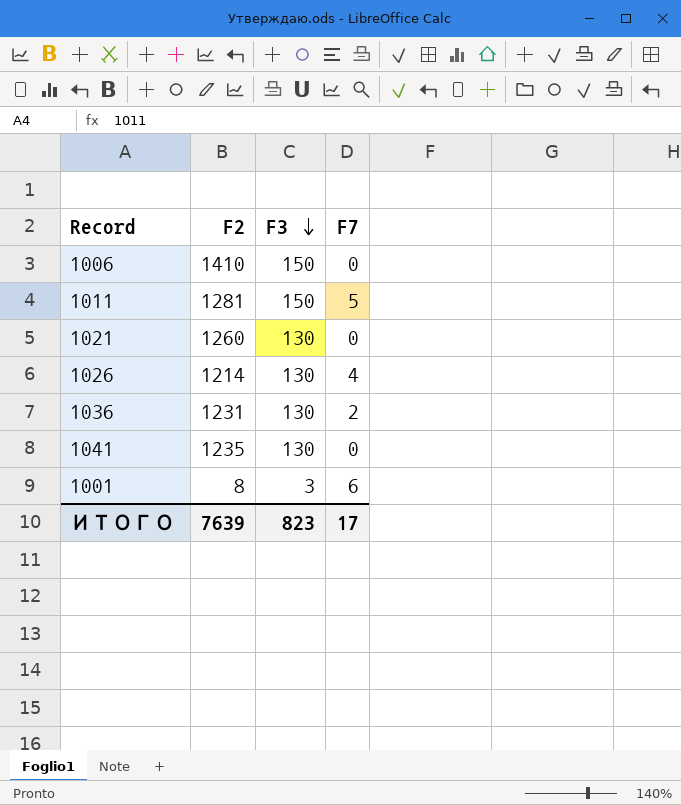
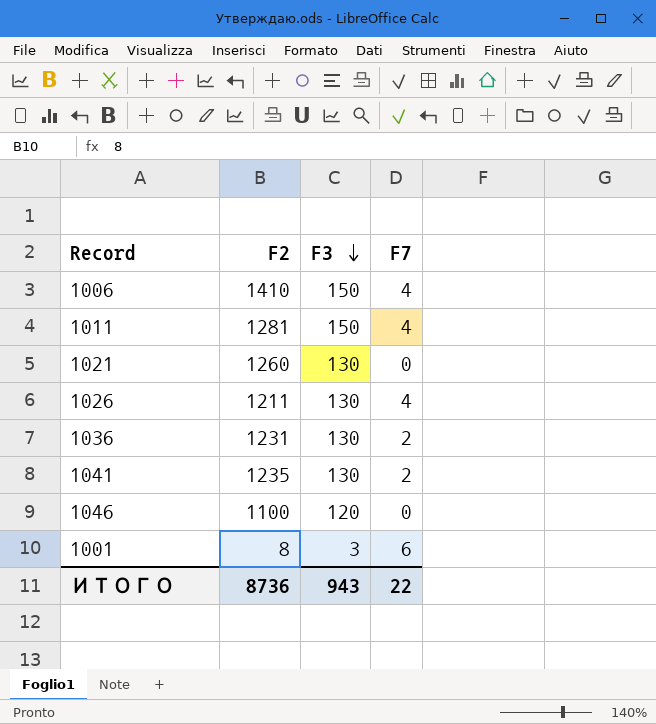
1006 | F7: 0 -> 4
1011 | F7: 5 -> 4
1026 | F2: 1214 -> 1211
1041 | F7: 0 -> 2
row 1046: none -> 1100 | 120 | 0
ИТОГО | F2: 7639 -> 8736
ИТОГО | F3: 823 -> 943
ИТОГО | F7: 17 -> 22

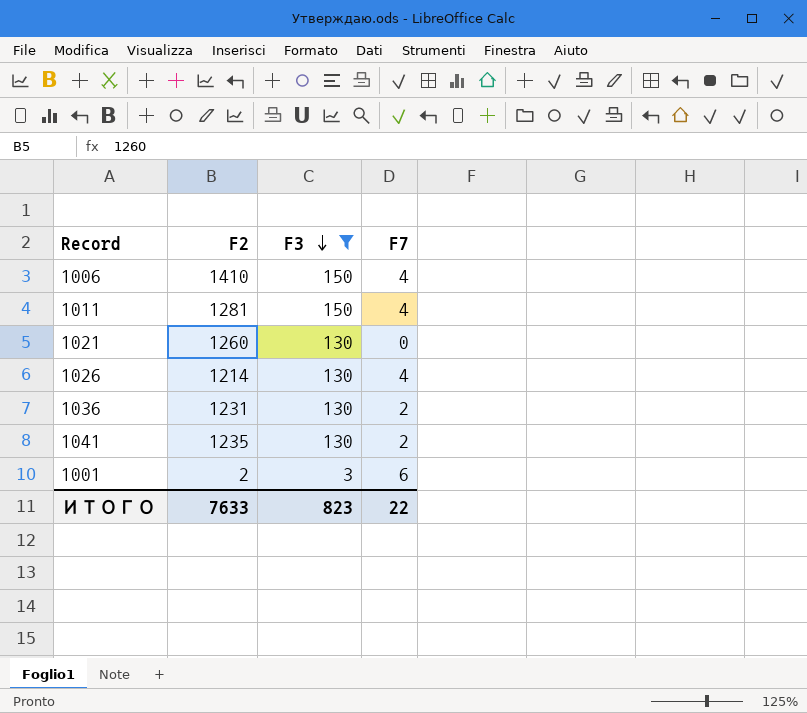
filter: none -> F3 != 120
1026 | F2: 1211 -> 1214
1001 | F2: 8 -> 2
ИТОГО | F2: 8736 -> 7633
ИТОГО | F3: 943 -> 823

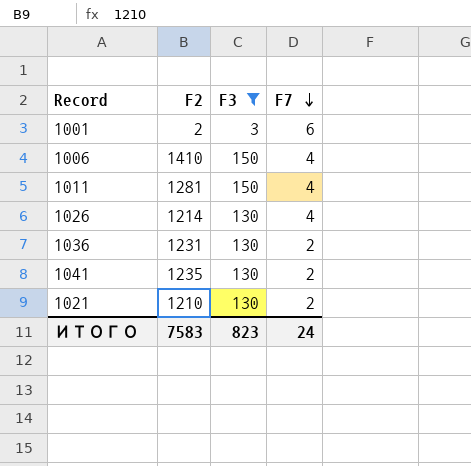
row order: F3 descending -> F7 descending
1021 | F2: 1260 -> 1210
1021 | F7: 0 -> 2
ИТОГО | F2: 7633 -> 7583
ИТОГО | F7: 22 -> 24

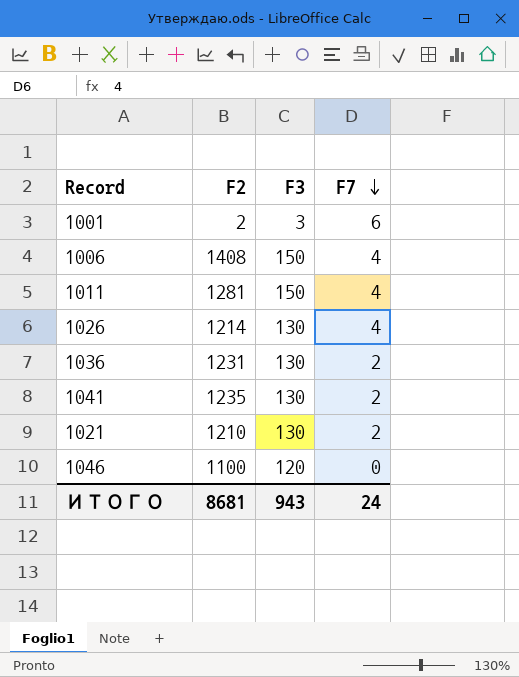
filter: F3 != 120 -> none
1006 | F2: 1410 -> 1408
ИТОГО | F2: 7583 -> 8681
ИТОГО | F3: 823 -> 943

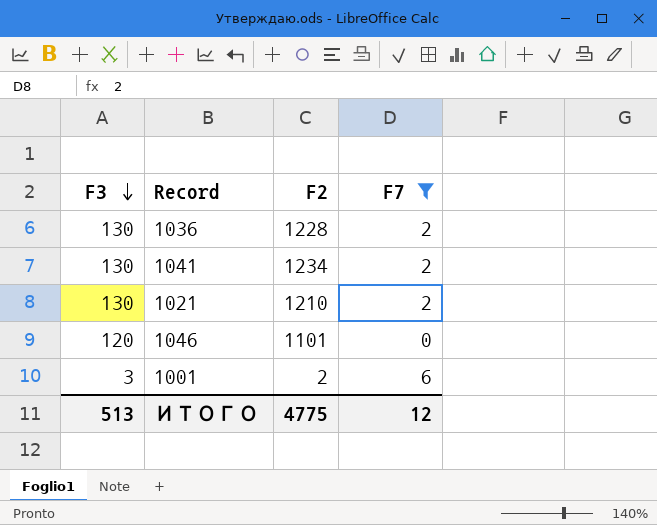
filter: none -> F7 != 4
row order: F7 descending -> F3 descending
column F3 | position: 3 -> 1
1036 | F2: 1231 -> 1228
1041 | F2: 1235 -> 1234
1046 | F2: 1100 -> 1101
ИТОГО | F3: 943 -> 513
ИТОГО | F2: 8681 -> 4775
ИТОГО | F7: 24 -> 12

